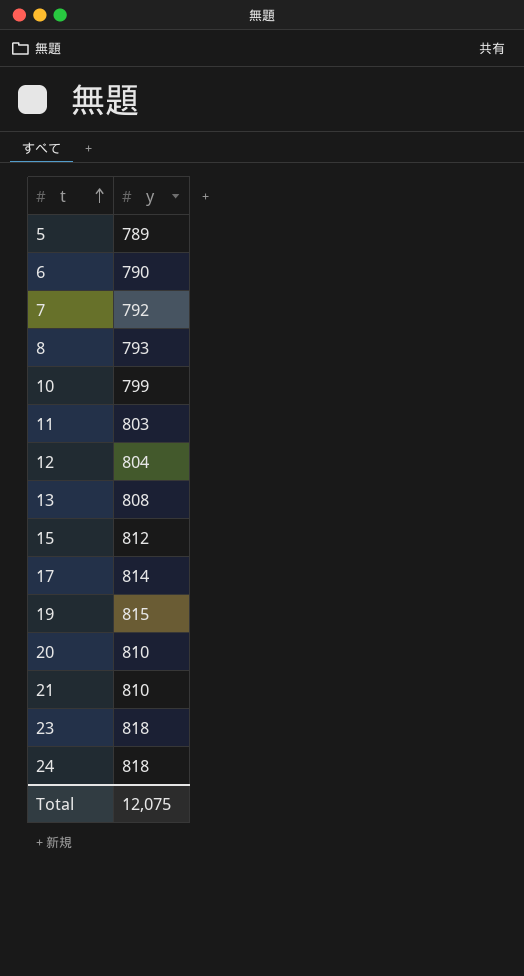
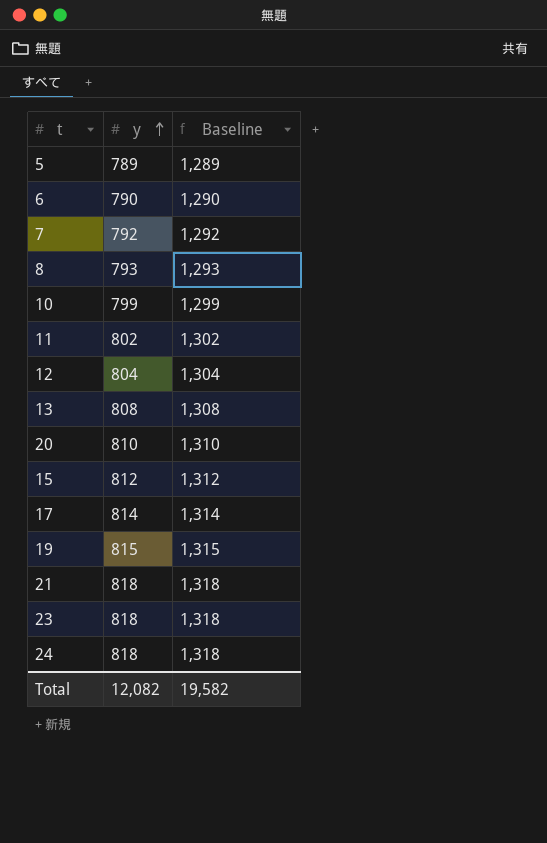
row order: t ascending -> y ascending
column Baseline | formula: none -> [y] + 500
11 | y: 803 -> 802
21 | y: 810 -> 818
Total | y: 12,075 -> 12,082

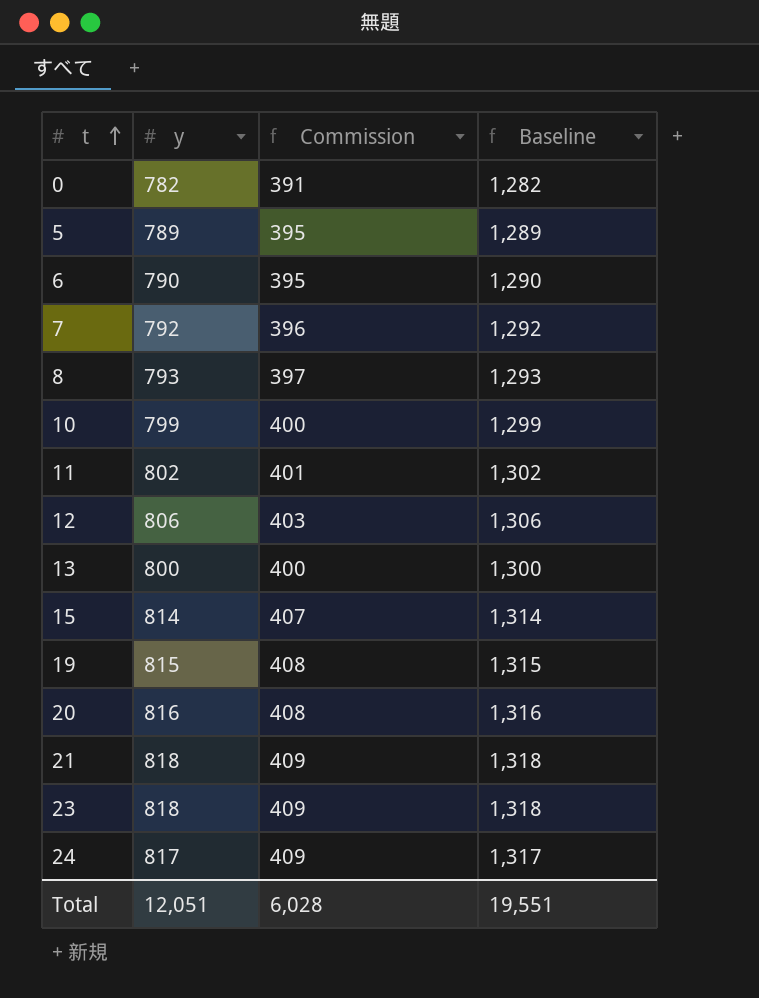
row order: y ascending -> t ascending
column Commission | formula: none -> [y] * 0.5
row 17: 814 | 1,314 -> none
row 0: none -> 782 | 391 | 1,282
12 | y: 804 -> 806
12 | Baseline: 1,304 -> 1,306
13 | y: 808 -> 800
13 | Baseline: 1,308 -> 1,300
15 | y: 812 -> 814
15 | Baseline: 1,312 -> 1,314
20 | y: 810 -> 816
20 | Baseline: 1,310 -> 1,316
24 | y: 818 -> 817
24 | Baseline: 1,318 -> 1,317
Total | y: 12,082 -> 12,051
Total | Baseline: 19,582 -> 19,551

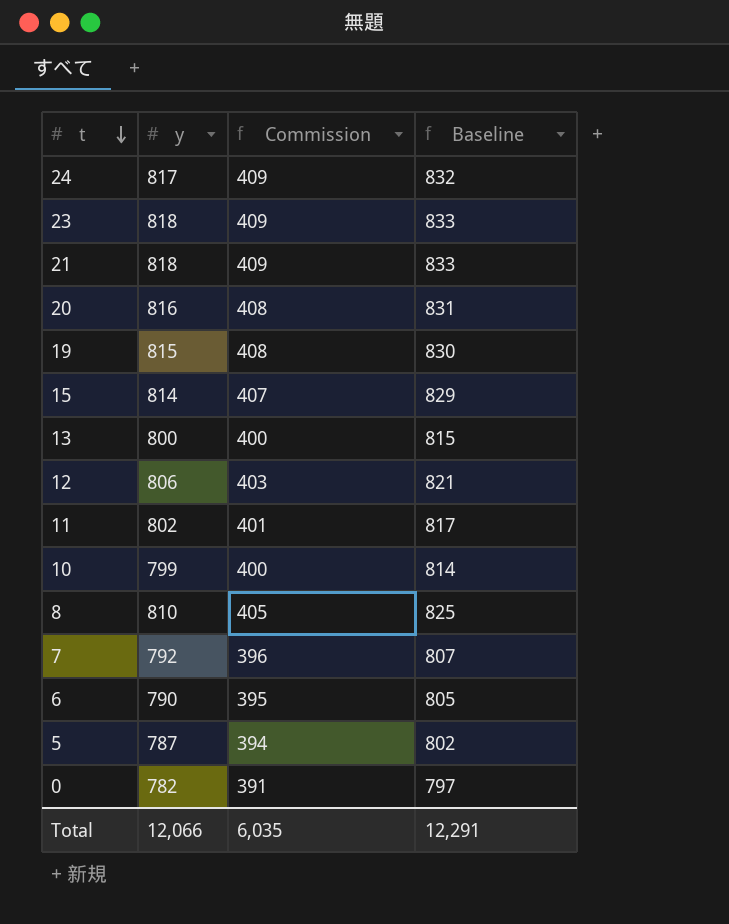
row order: t ascending -> t descending
column Baseline | formula: [y] + 500 -> [y] + 15
8 | y: 793 -> 810
8 | Commission: 397 -> 405
5 | y: 789 -> 787
5 | Commission: 395 -> 394
Total | y: 12,051 -> 12,066
Total | Commission: 6,028 -> 6,035
Total | Baseline: 19,551 -> 12,291

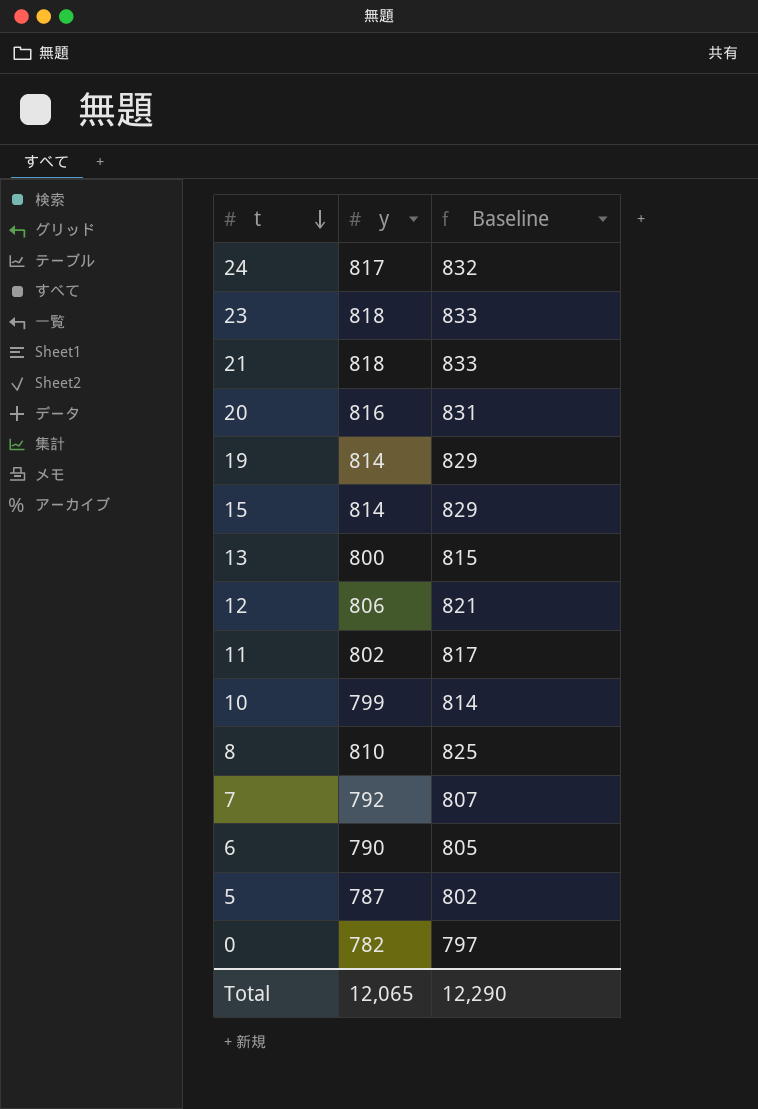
column Commission | formula: [y] * 0.5 -> none
19 | y: 815 -> 814
19 | Baseline: 830 -> 829
Total | y: 12,066 -> 12,065
Total | Baseline: 12,291 -> 12,290

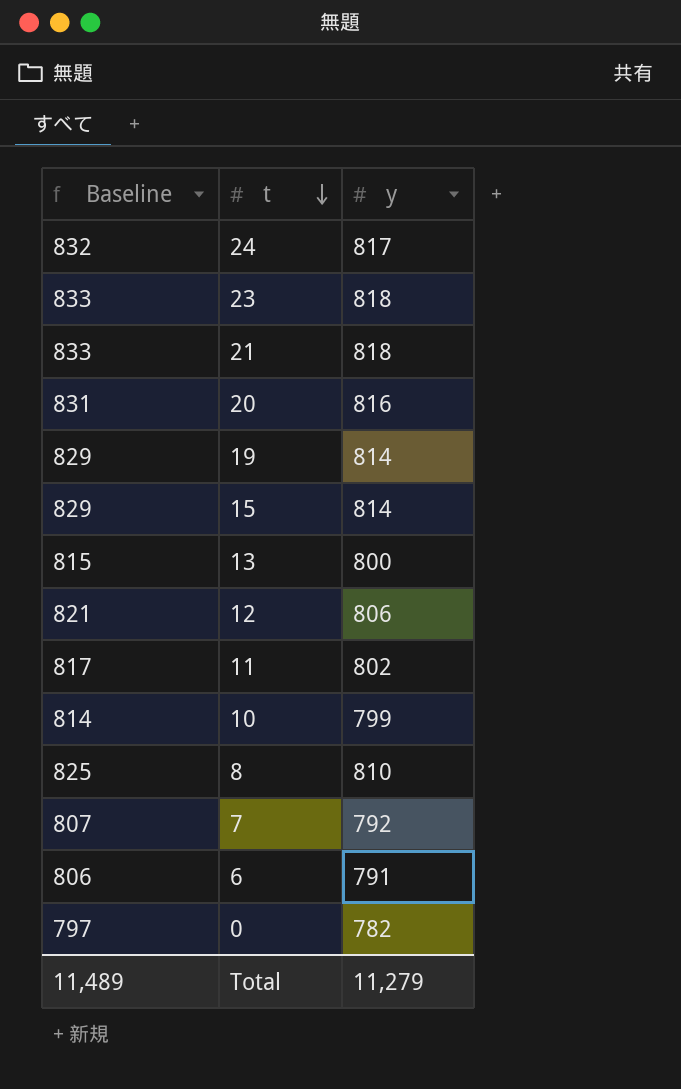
column Baseline | position: 3 -> 1
row 5: 787 | 802 -> none
6 | Baseline: 805 -> 806
6 | y: 790 -> 791
Total | Baseline: 12,290 -> 11,489
Total | y: 12,065 -> 11,279

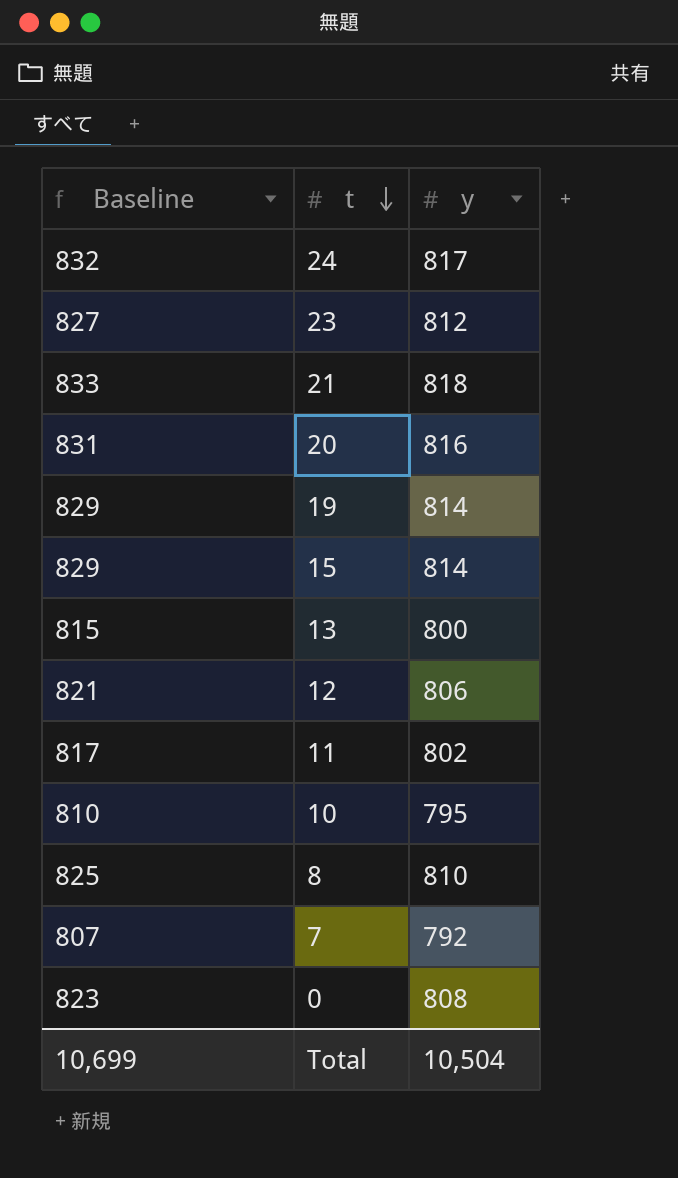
row 6: 806 | 791 -> none
23 | Baseline: 833 -> 827
23 | y: 818 -> 812
10 | Baseline: 814 -> 810
10 | y: 799 -> 795
0 | Baseline: 797 -> 823
0 | y: 782 -> 808
Total | Baseline: 11,489 -> 10,699
Total | y: 11,279 -> 10,504

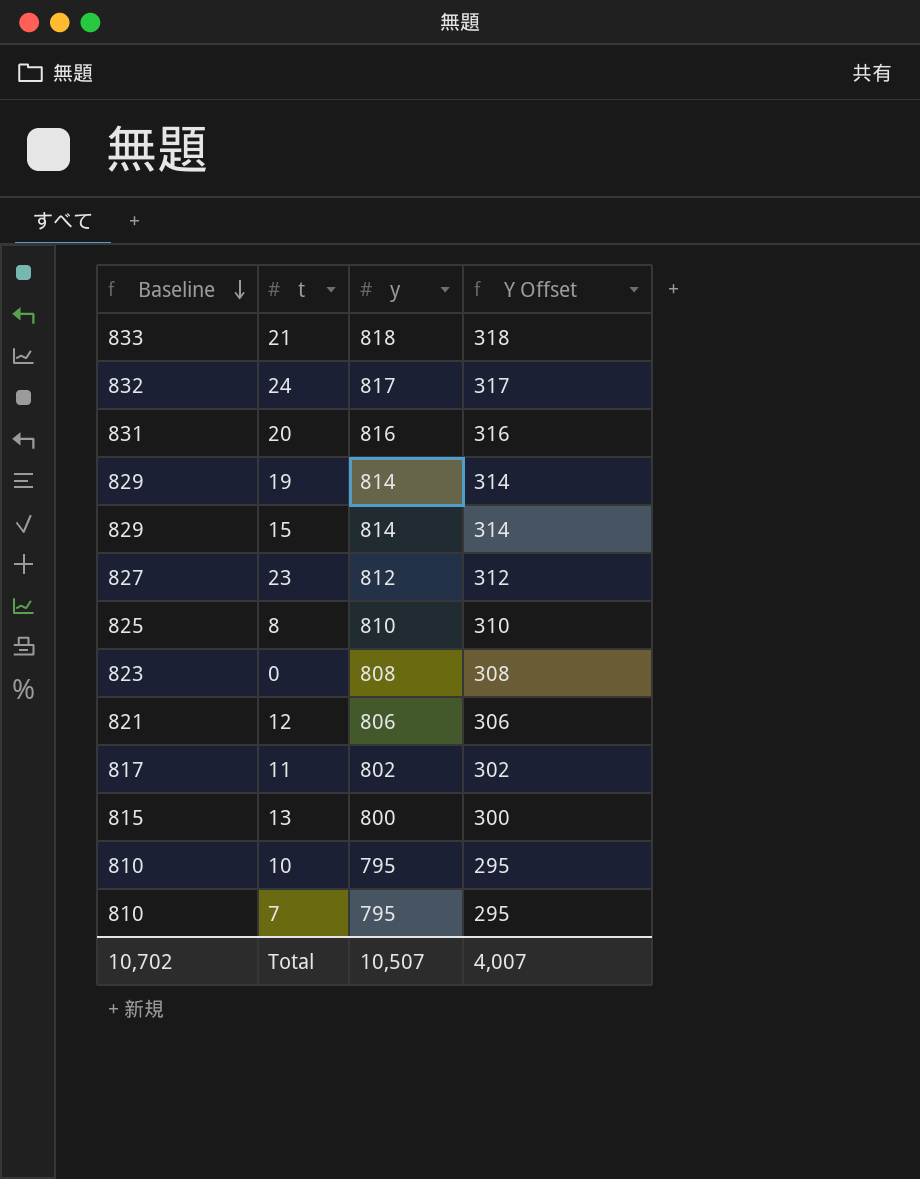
row order: t descending -> Baseline descending
column Y Offset | formula: none -> [y] - 500
7 | Baseline: 807 -> 810
7 | y: 792 -> 795
Total | Baseline: 10,699 -> 10,702
Total | y: 10,504 -> 10,507

